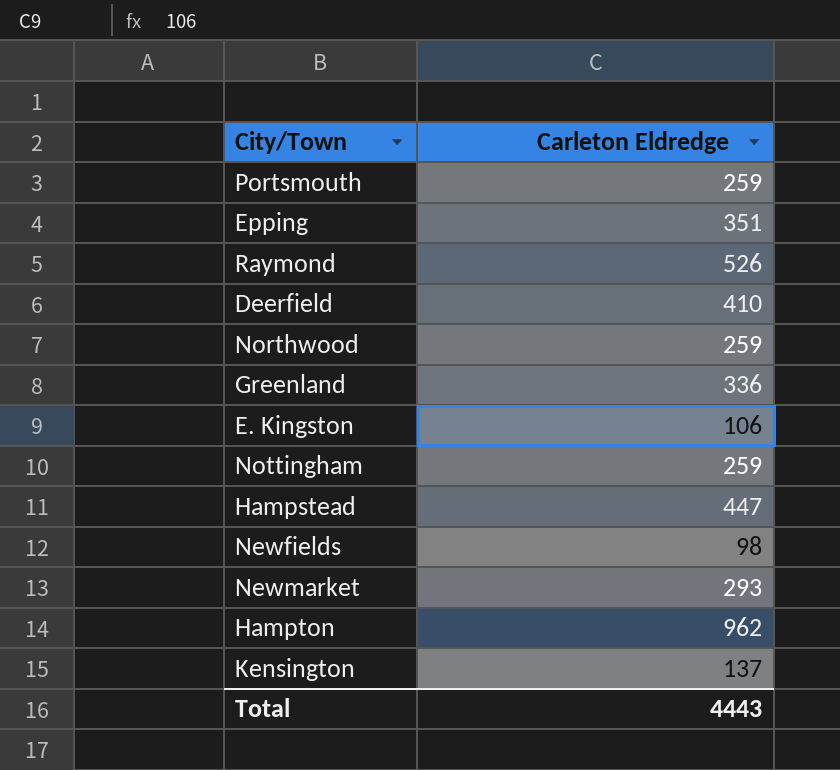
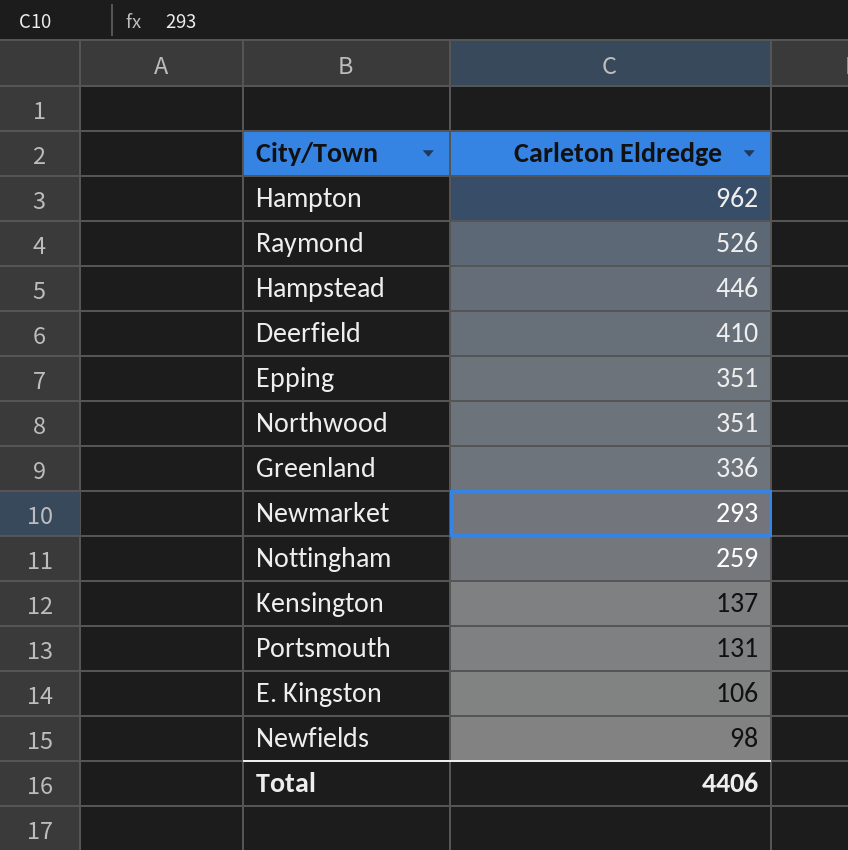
row order: none -> Carleton Eldredge descending
Hampstead | Carleton Eldredge: 447 -> 446
Northwood | Carleton Eldredge: 259 -> 351
Portsmouth | Carleton Eldredge: 259 -> 131
Total | Carleton Eldredge: 4443 -> 4406

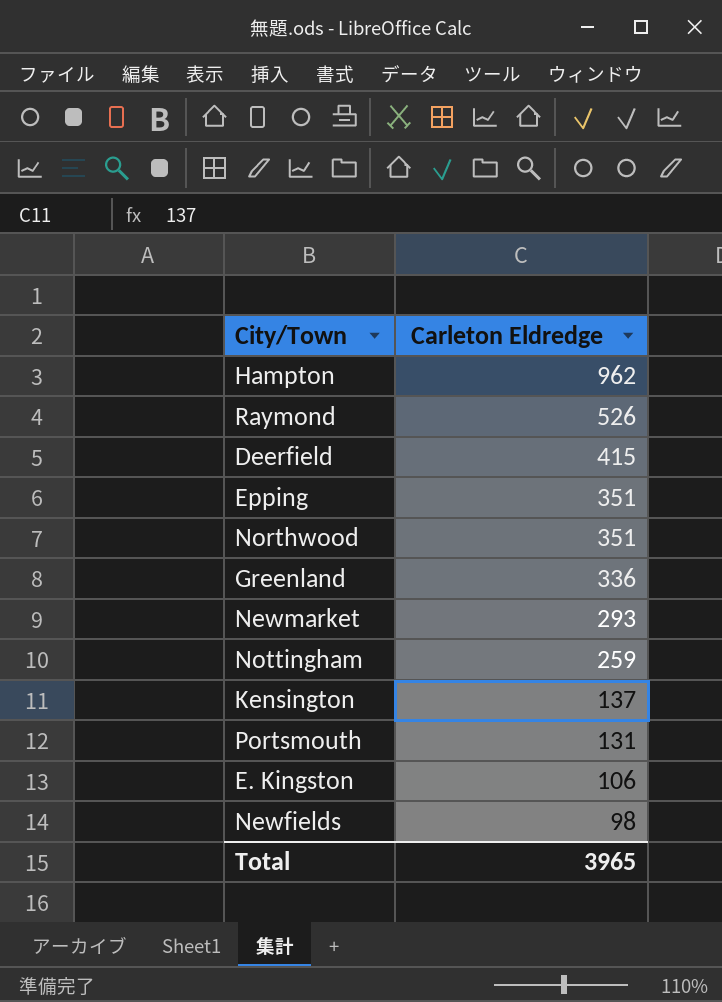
row Hampstead: 446 -> none
Deerfield | Carleton Eldredge: 410 -> 415
Total | Carleton Eldredge: 4406 -> 3965

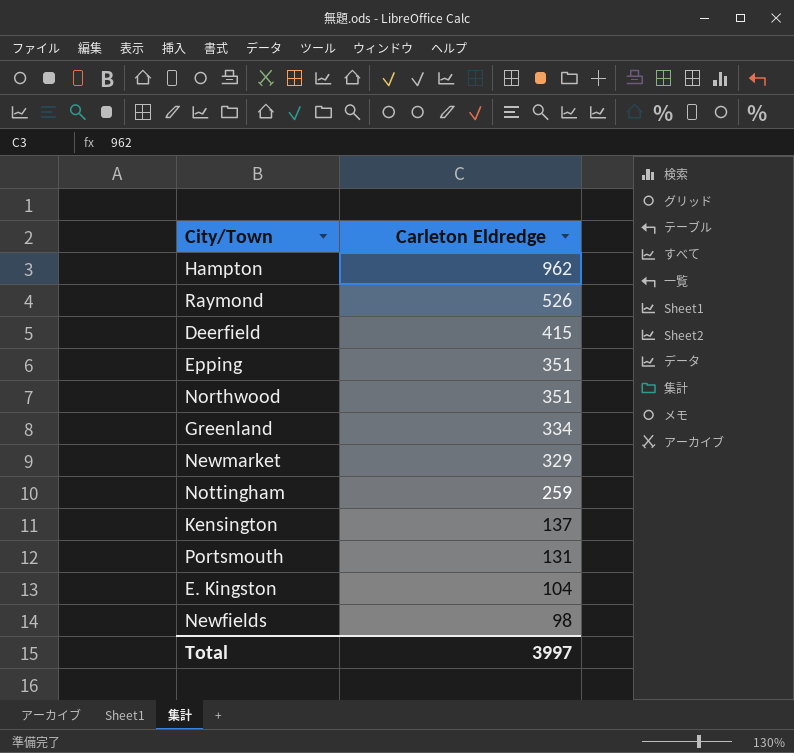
Greenland | Carleton Eldredge: 336 -> 334
Newmarket | Carleton Eldredge: 293 -> 329
E. Kingston | Carleton Eldredge: 106 -> 104
Total | Carleton Eldredge: 3965 -> 3997

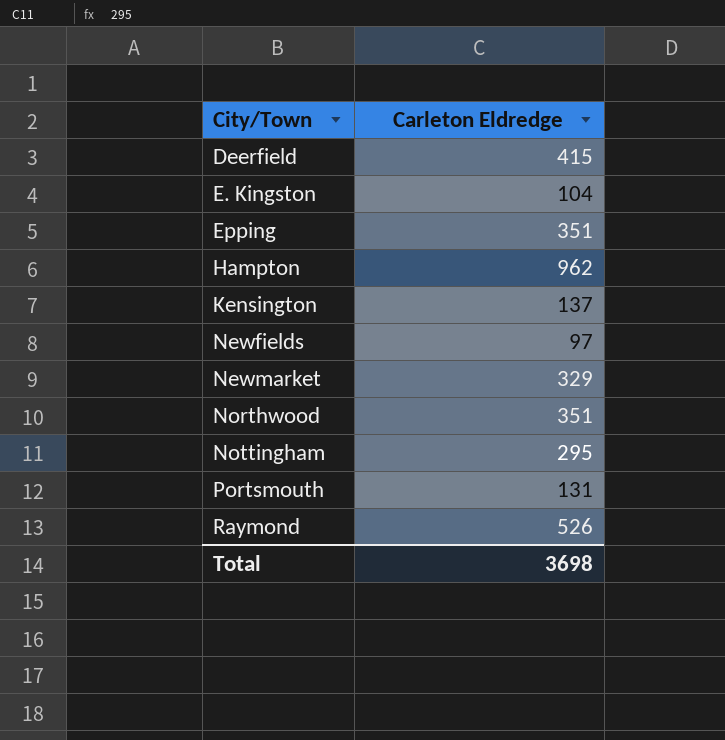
row order: Carleton Eldredge descending -> City/Town ascending
row Greenland: 334 -> none
Newfields | Carleton Eldredge: 98 -> 97
Nottingham | Carleton Eldredge: 259 -> 295
Total | Carleton Eldredge: 3997 -> 3698

